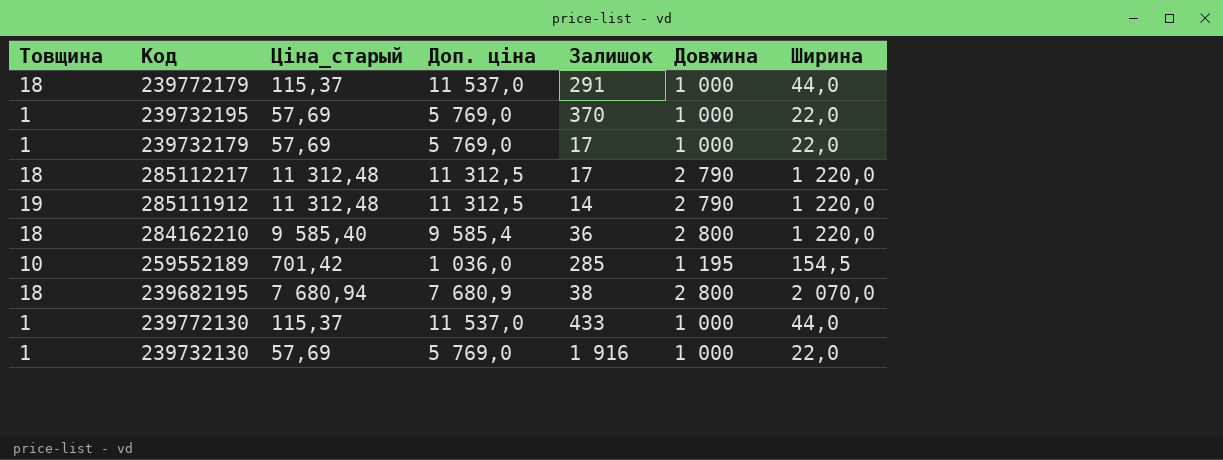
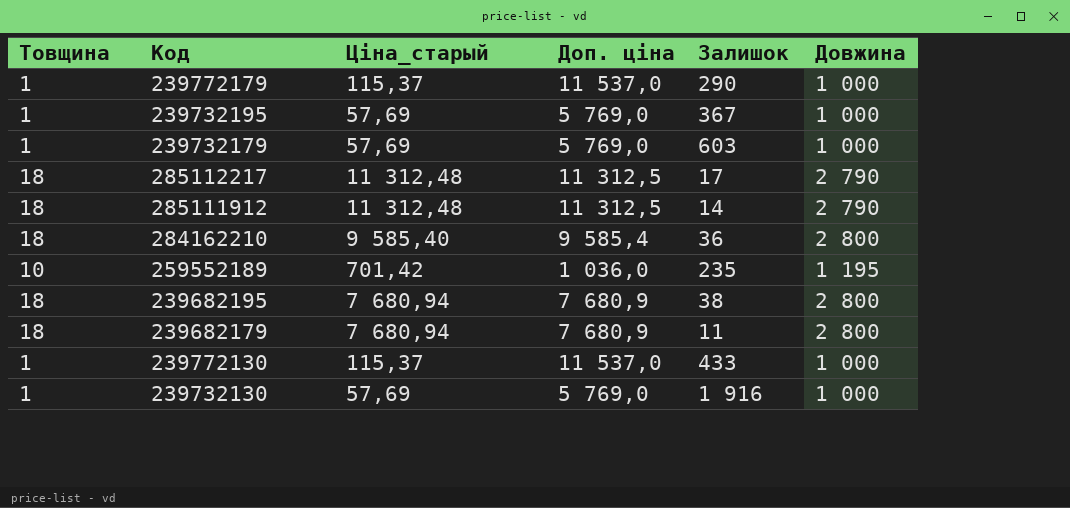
column Ширина | position: 7 -> none
239772179 | Товщина: 18 -> 1
239772179 | Залишок: 291 -> 290
239732195 | Залишок: 370 -> 367
239732179 | Залишок: 17 -> 603
285111912 | Товщина: 19 -> 18
259552189 | Залишок: 285 -> 235
row 239682179: none -> 18 | 7 680,94 | 7 680,9 | 11 | 2 800

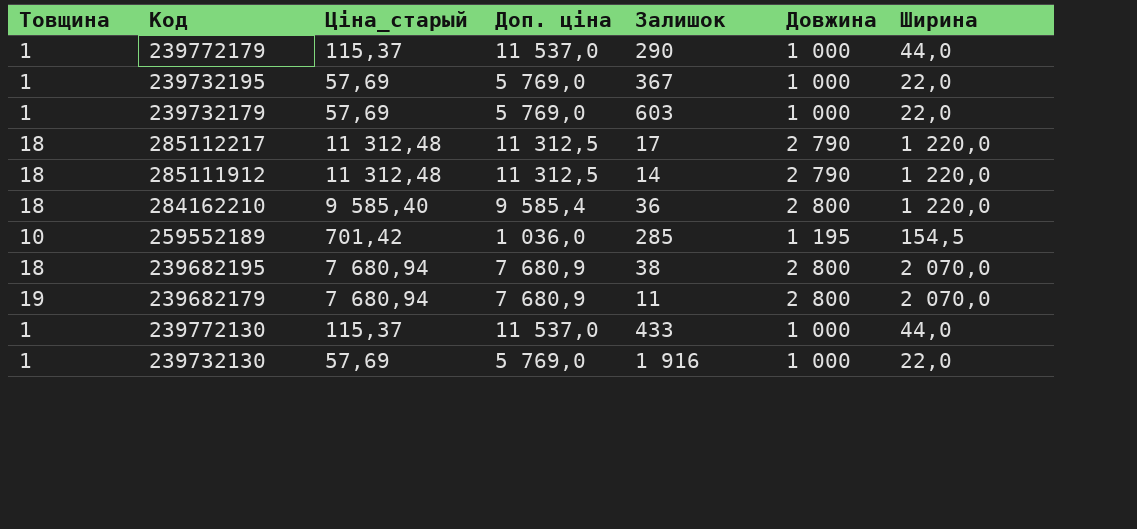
column Ширина | position: none -> 7
259552189 | Залишок: 235 -> 285
239682179 | Товщина: 18 -> 19

